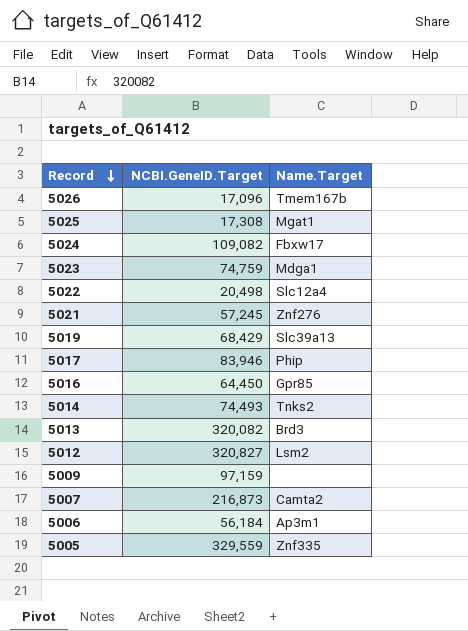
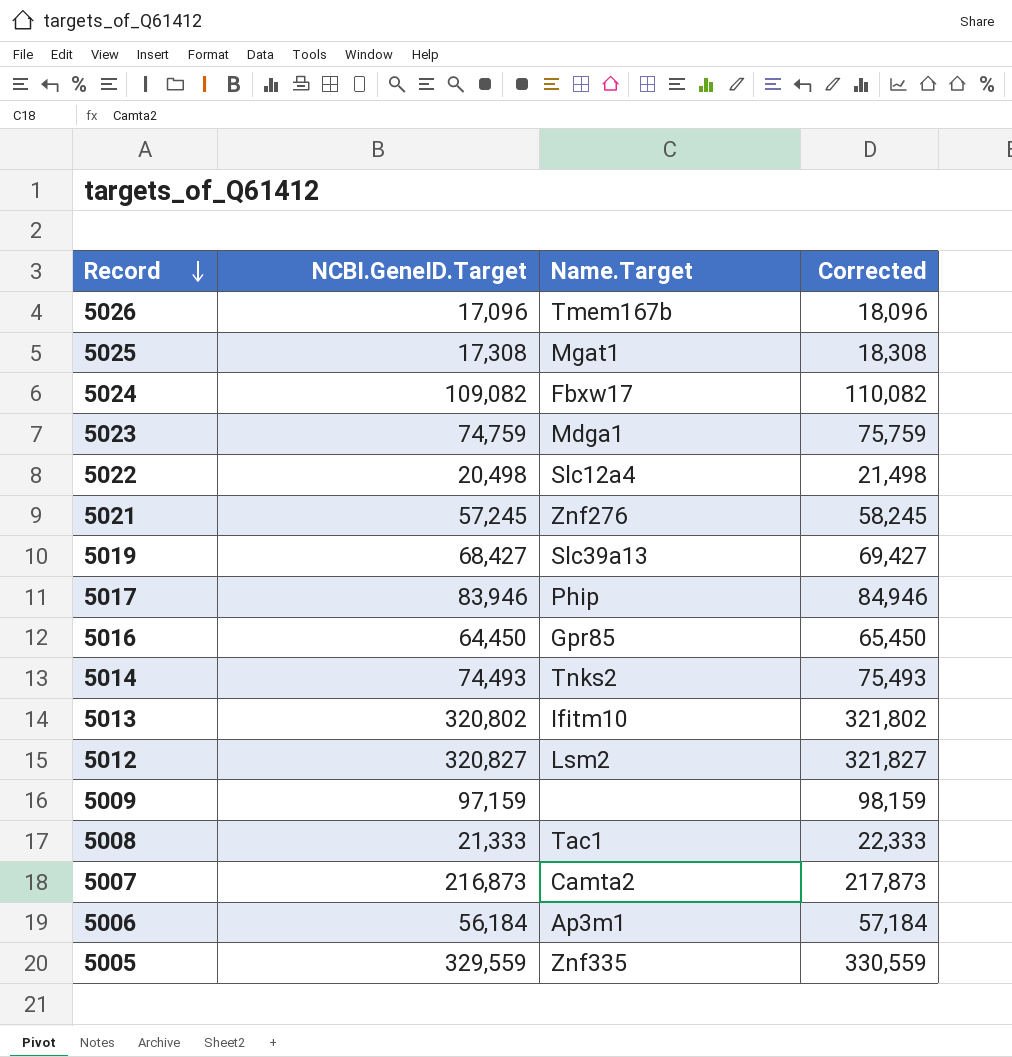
column Corrected | formula: none -> [NCBI.GeneID.Target] + 1000
5019 | NCBI.GeneID.Target: 68,429 -> 68,427
5013 | NCBI.GeneID.Target: 320,082 -> 320,802
5013 | Name.Target: Brd3 -> Ifitm10
row 5008: none -> 21,333 | Tac1 | 22,333

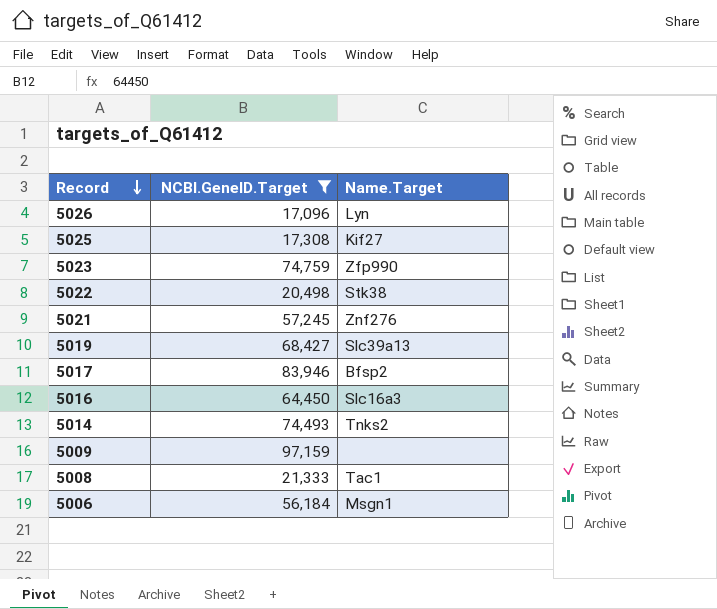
filter: none -> NCBI.GeneID.Target <= 97,159
column Corrected | formula: [NCBI.GeneID.Target] + 1000 -> none
5026 | Name.Target: Tmem167b -> Lyn
5025 | Name.Target: Mgat1 -> Kif27
5023 | Name.Target: Mdga1 -> Zfp990
5022 | Name.Target: Slc12a4 -> Stk38
5017 | Name.Target: Phip -> Bfsp2
5016 | Name.Target: Gpr85 -> Slc16a3
5006 | Name.Target: Ap3m1 -> Msgn1

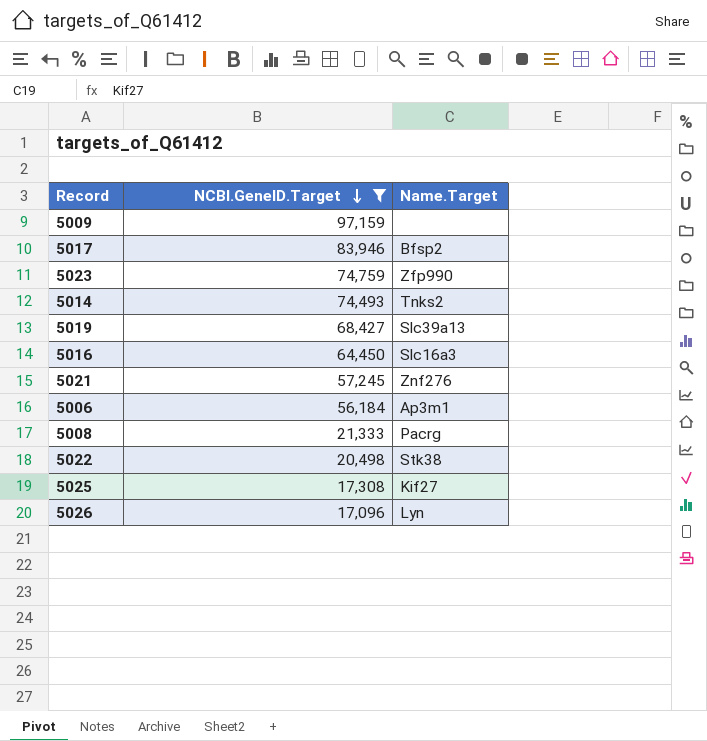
row order: Record descending -> NCBI.GeneID.Target descending
5006 | Name.Target: Msgn1 -> Ap3m1
5008 | Name.Target: Tac1 -> Pacrg

